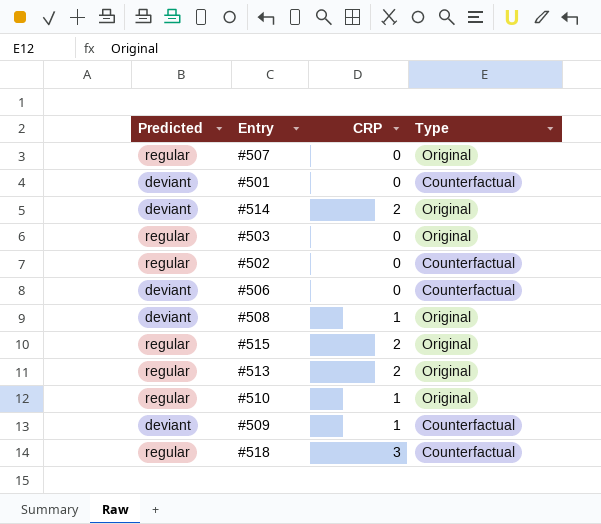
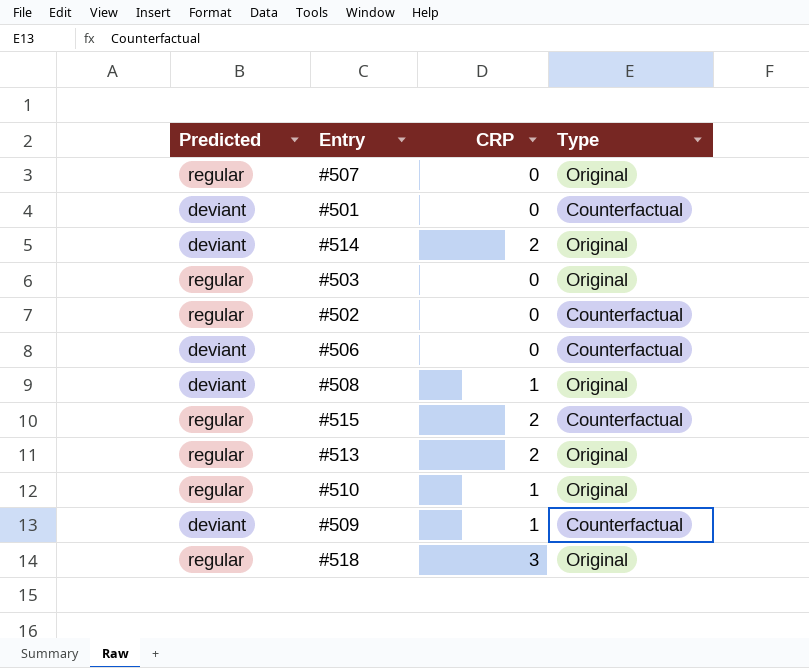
#515 | Type: Original -> Counterfactual
#518 | Type: Counterfactual -> Original

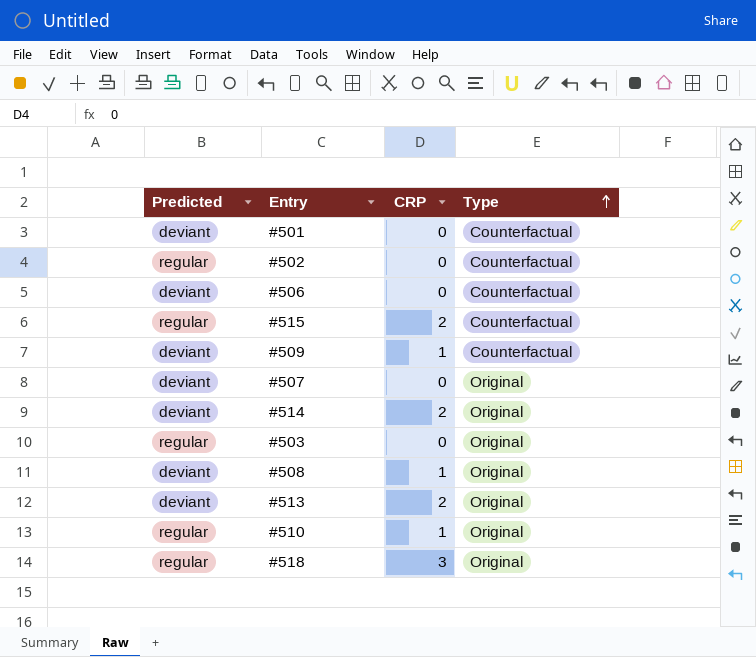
row order: none -> Type ascending
#507 | Predicted: regular -> deviant
#513 | Predicted: regular -> deviant

